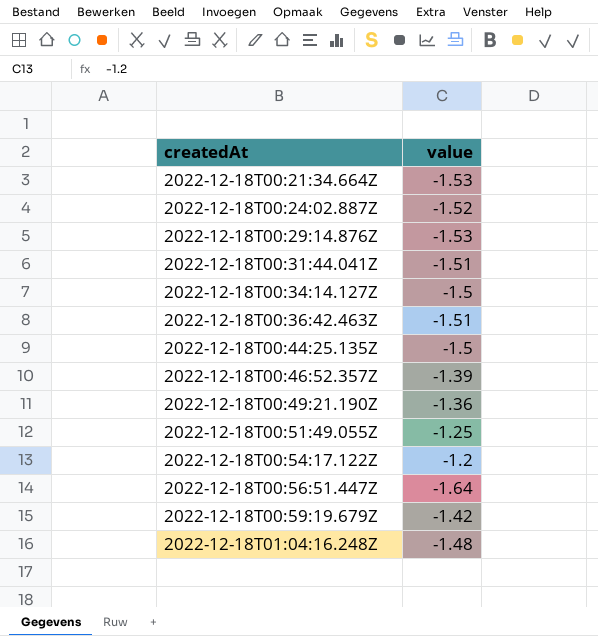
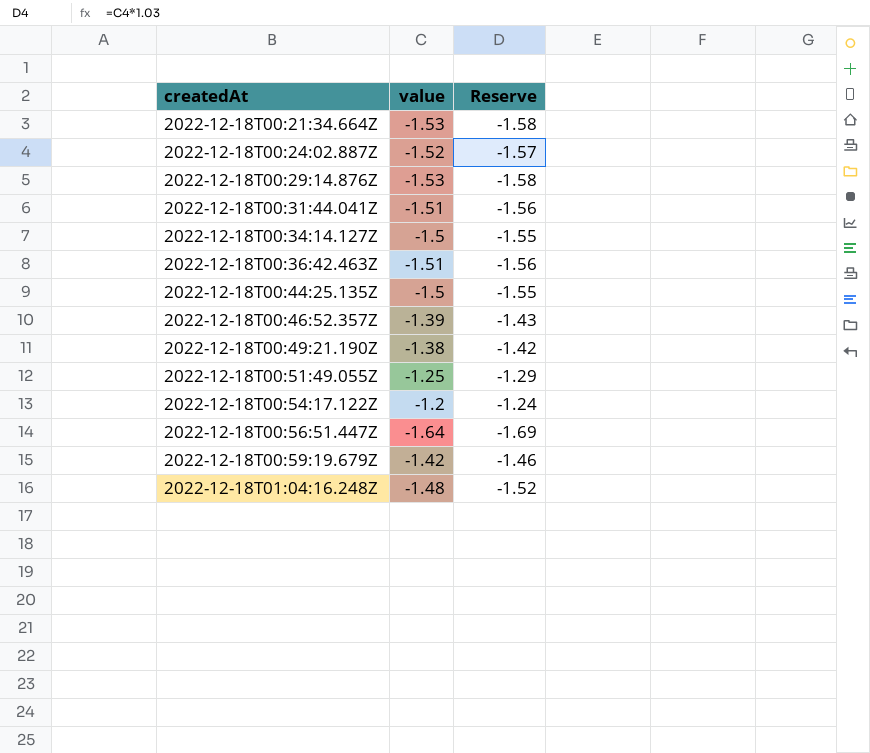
column Reserve | formula: none -> [value] * 1.03
2022-12-18T00:49:21.190Z | value: -1.36 -> -1.38

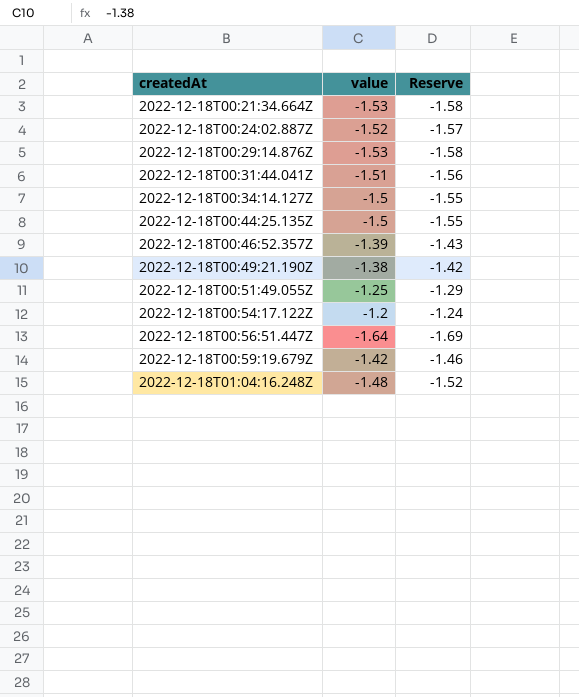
row 2022-12-18T00:36:42.463Z: -1.51 | -1.56 -> none

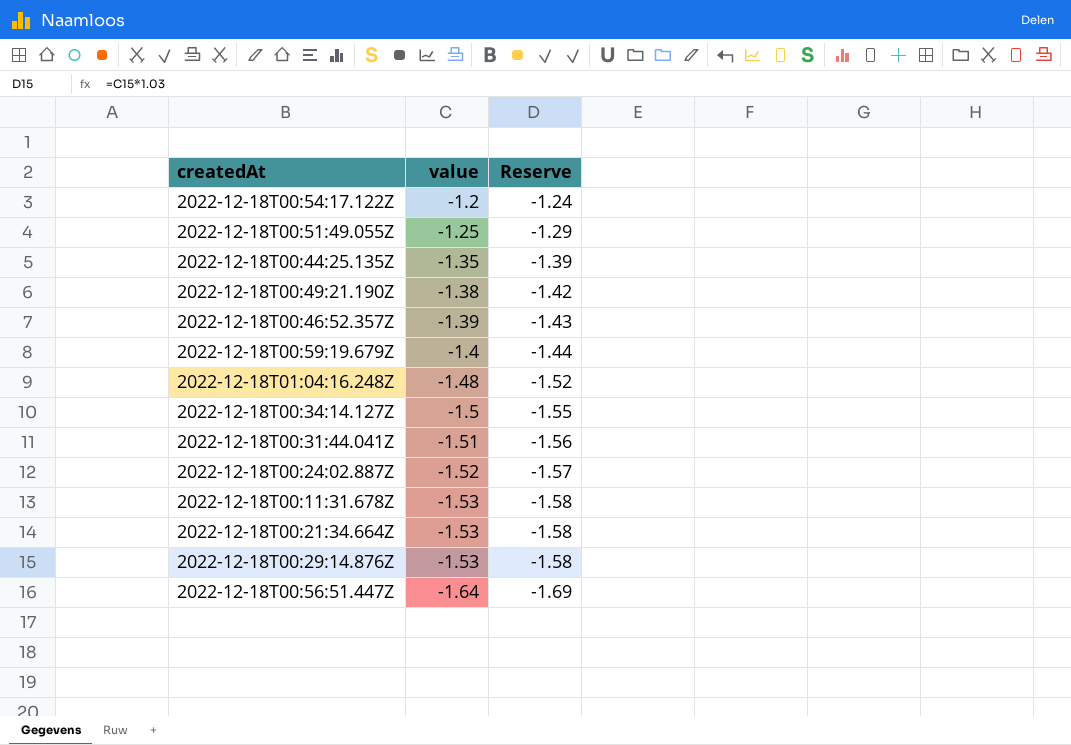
row order: createdAt ascending -> value descending
2022-12-18T00:44:25.135Z | value: -1.5 -> -1.35
2022-12-18T00:44:25.135Z | Reserve: -1.55 -> -1.39
2022-12-18T00:59:19.679Z | value: -1.42 -> -1.4
2022-12-18T00:59:19.679Z | Reserve: -1.46 -> -1.44
row 2022-12-18T00:11:31.678Z: none -> -1.53 | -1.58

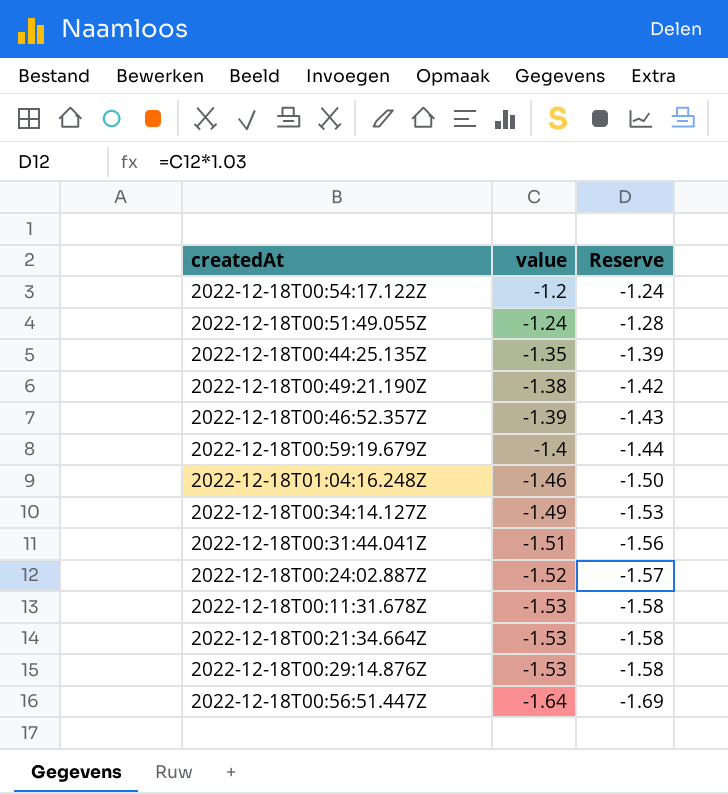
2022-12-18T00:51:49.055Z | value: -1.25 -> -1.24
2022-12-18T00:51:49.055Z | Reserve: -1.29 -> -1.28
2022-12-18T01:04:16.248Z | value: -1.48 -> -1.46
2022-12-18T01:04:16.248Z | Reserve: -1.52 -> -1.50
2022-12-18T00:34:14.127Z | value: -1.5 -> -1.49
2022-12-18T00:34:14.127Z | Reserve: -1.55 -> -1.53

